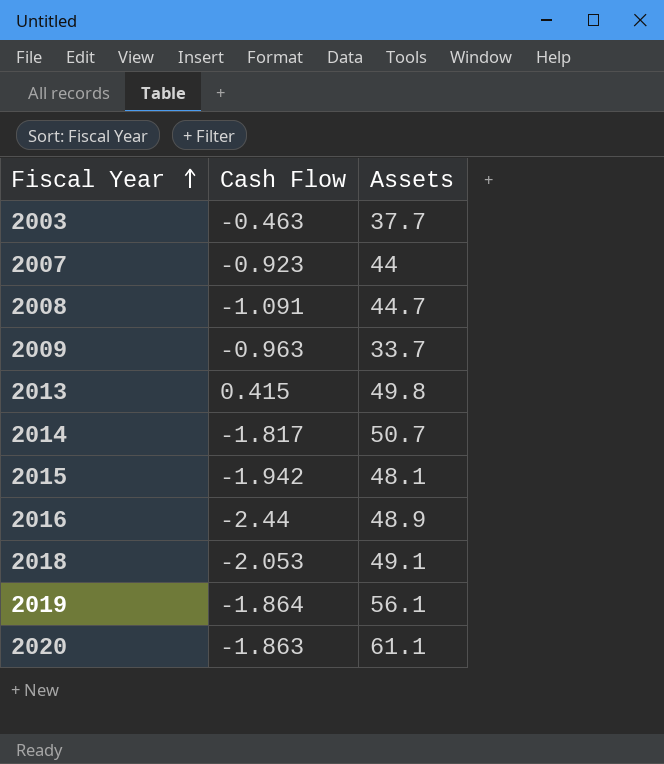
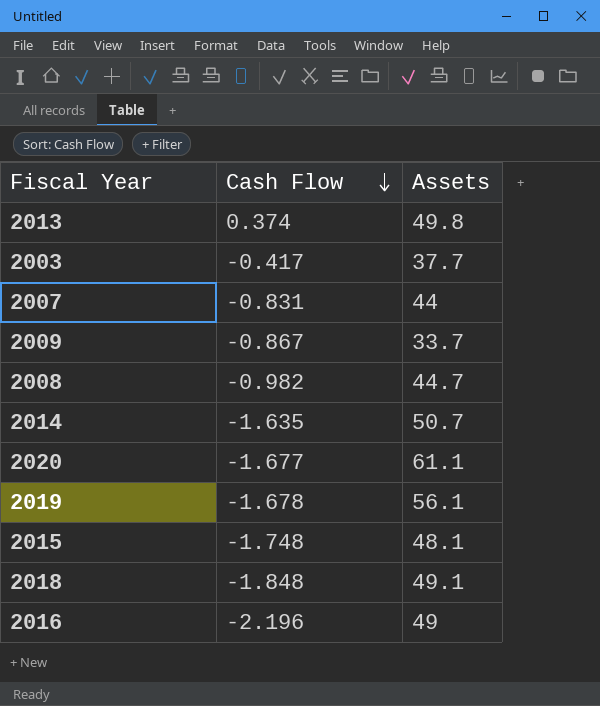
row order: Fiscal Year ascending -> Cash Flow descending
2013 | Cash Flow: 0.415 -> 0.374
2003 | Cash Flow: -0.463 -> -0.417
2007 | Cash Flow: -0.923 -> -0.831
2009 | Cash Flow: -0.963 -> -0.867
2008 | Cash Flow: -1.091 -> -0.982
2014 | Cash Flow: -1.817 -> -1.635
2020 | Cash Flow: -1.863 -> -1.677
2019 | Cash Flow: -1.864 -> -1.678
2015 | Cash Flow: -1.942 -> -1.748
2018 | Cash Flow: -2.053 -> -1.848
2016 | Cash Flow: -2.44 -> -2.196
2016 | Assets: 48.9 -> 49

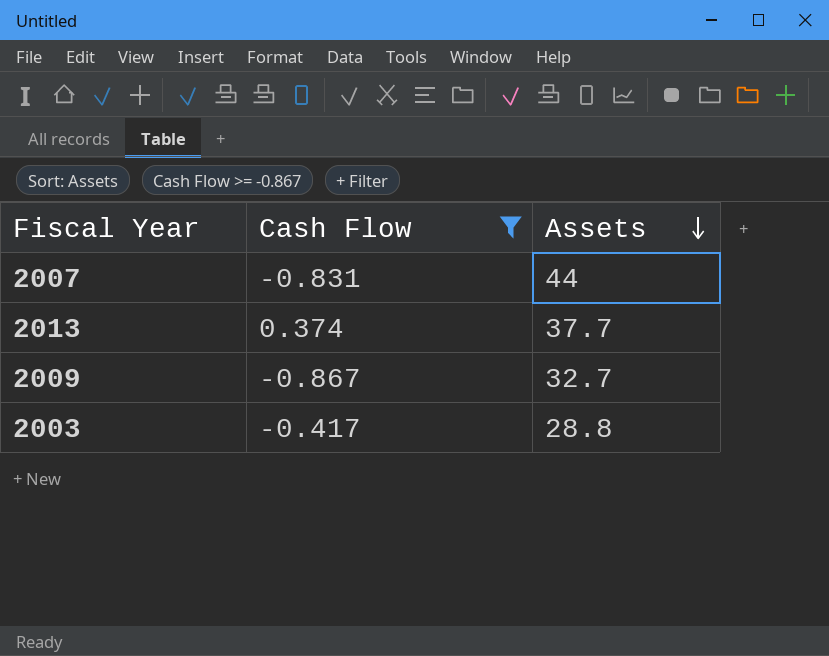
filter: none -> Cash Flow >= -0.867
row order: Cash Flow descending -> Assets descending
2013 | Assets: 49.8 -> 37.7
2009 | Assets: 33.7 -> 32.7
2003 | Assets: 37.7 -> 28.8

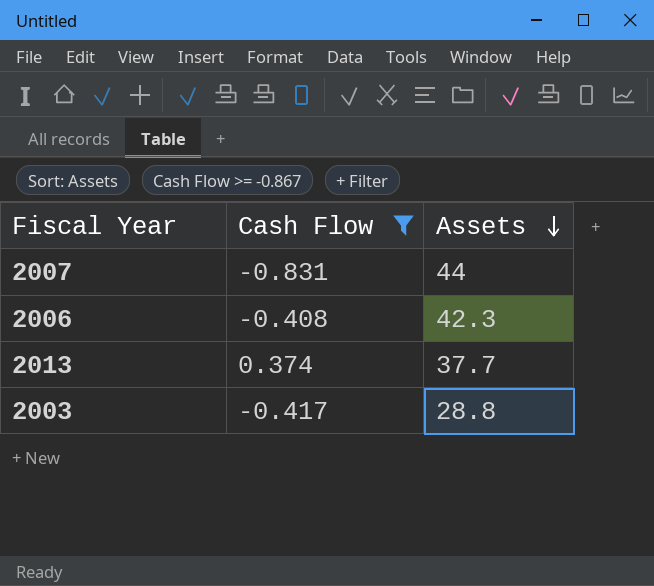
row 2009: -0.867 | 32.7 -> none
row 2006: none -> -0.408 | 42.3

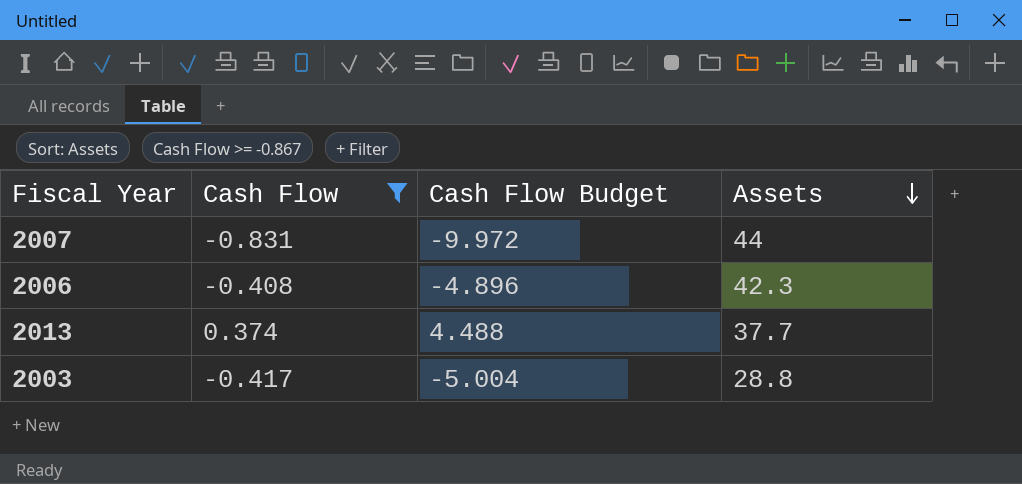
column Cash Flow Budget | formula: none -> [Cash Flow] * 12

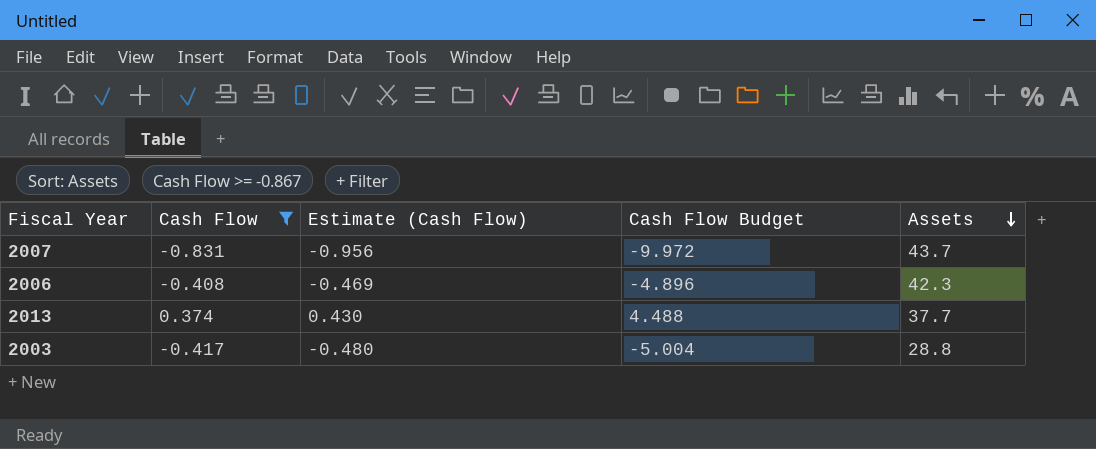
column Estimate (Cash Flow) | formula: none -> [Cash Flow] * 1.15
2007 | Assets: 44 -> 43.7

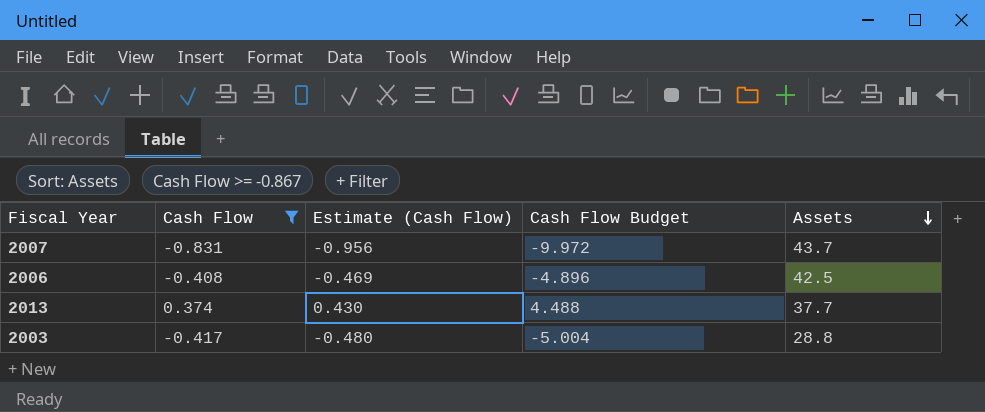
2006 | Assets: 42.3 -> 42.5

